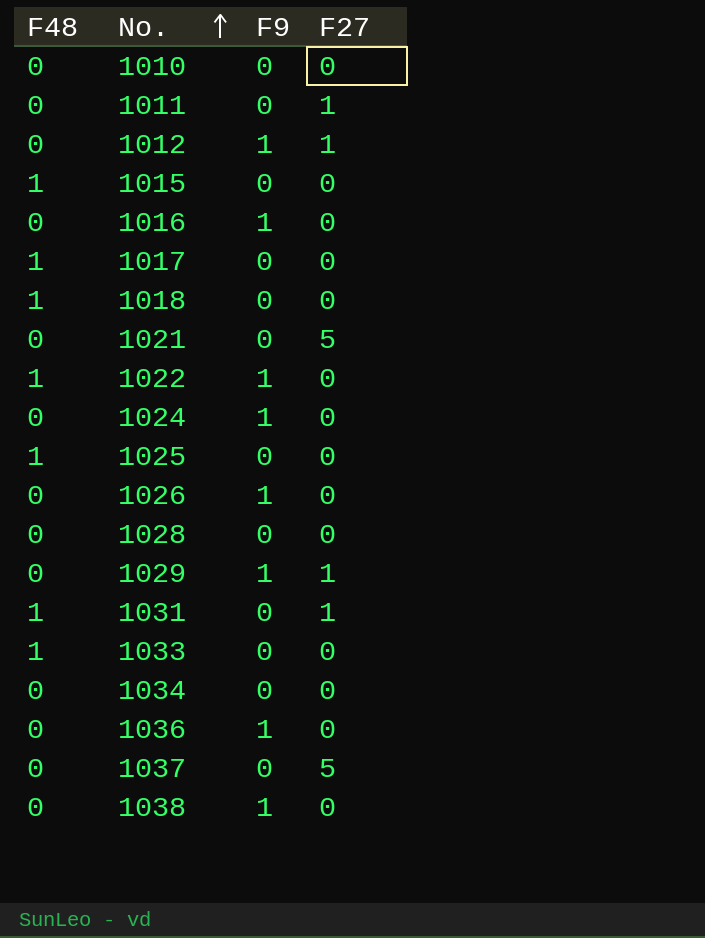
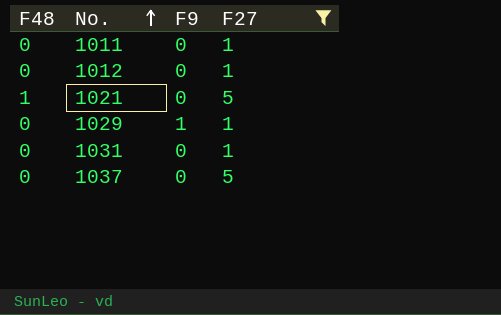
filter: none -> F27 != 0
1012 | F9: 1 -> 0
1021 | F48: 0 -> 1
1031 | F48: 1 -> 0

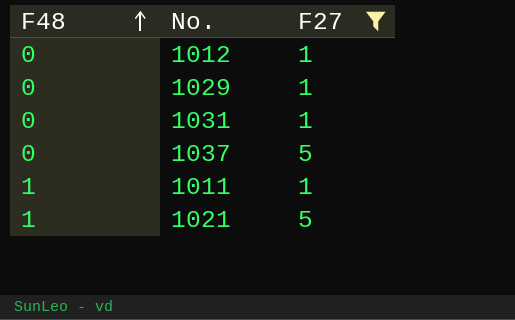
row order: No. ascending -> F48 ascending
column F9 | position: 3 -> none
1011 | F48: 0 -> 1

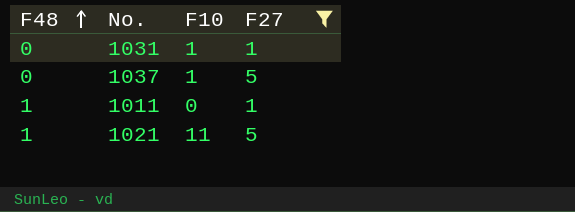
column F10 | position: none -> 3
row 1012: 0 | 1 -> none
row 1029: 0 | 1 -> none

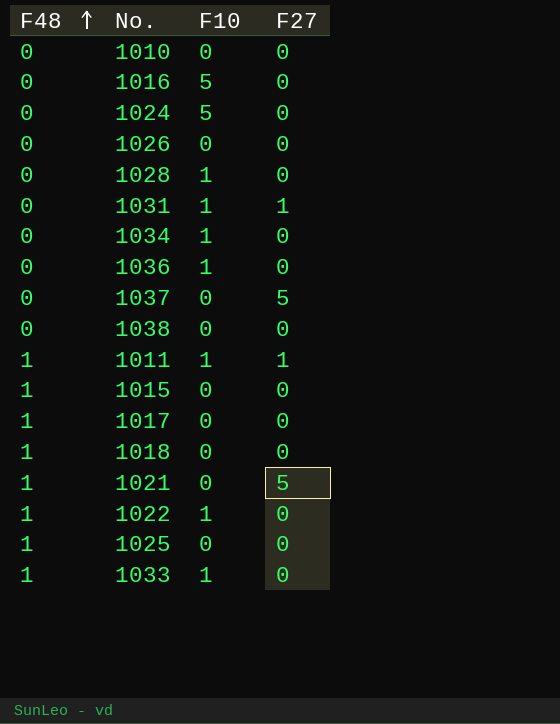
filter: F27 != 0 -> none
1037 | F10: 1 -> 0
1011 | F10: 0 -> 1
1021 | F10: 11 -> 0

